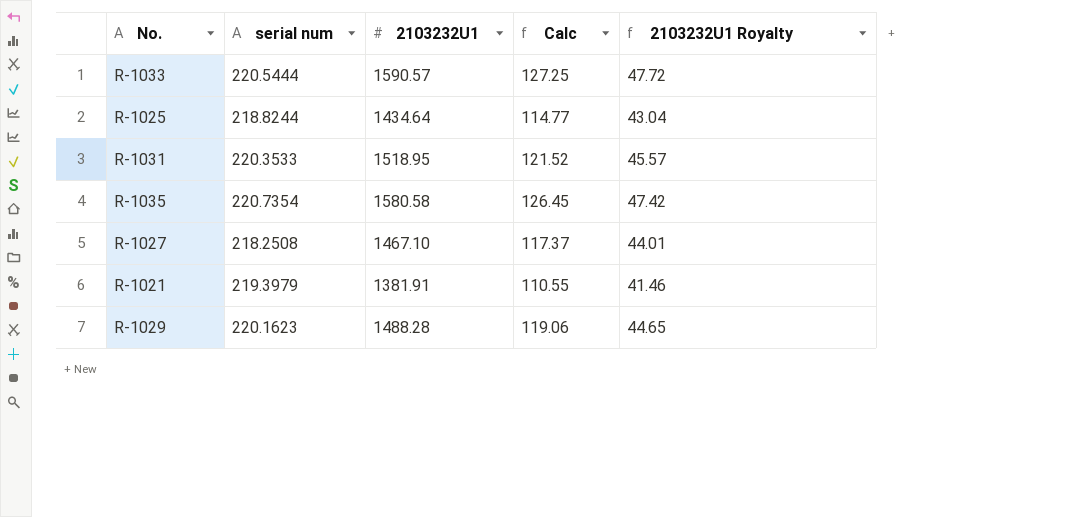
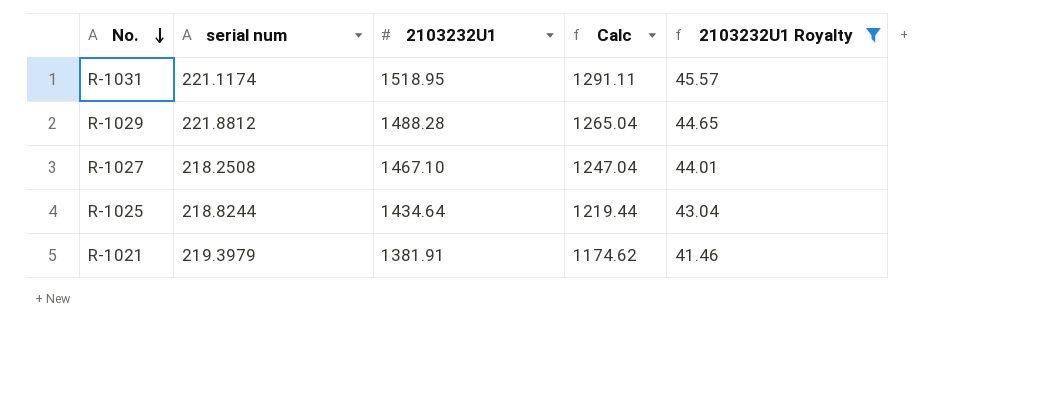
filter: none -> 2103232U1 Royalty <= 45.57
row order: none -> No. descending
column Calc | formula: [2103232U1] * 0.08 -> [2103232U1] * 0.85
R-1031 | serial num: 220.3533 -> 221.1174
R-1029 | serial num: 220.1623 -> 221.8812

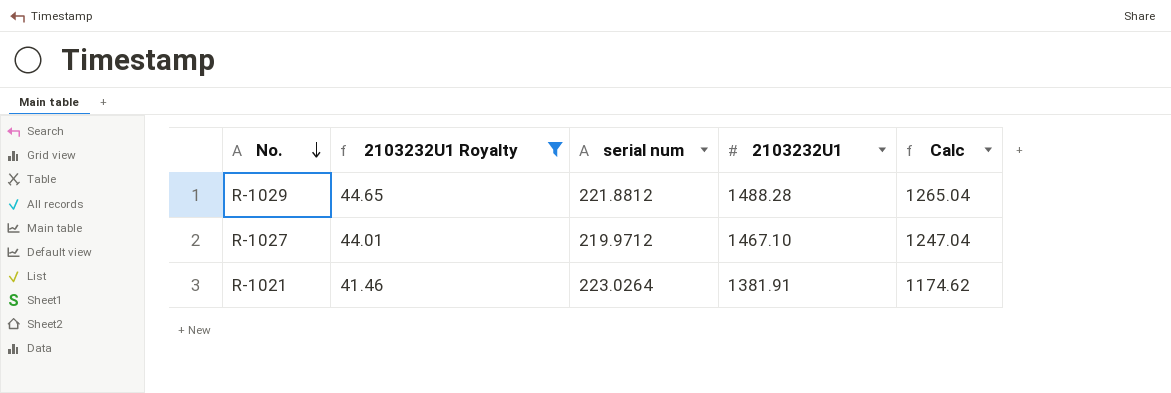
column 2103232U1 Royalty | position: 5 -> 2
row R-1031: 221.1174 | 1518.95 | 1291.11 | 45.57 -> none
row R-1025: 218.8244 | 1434.64 | 1219.44 | 43.04 -> none
R-1027 | serial num: 218.2508 -> 219.9712
R-1021 | serial num: 219.3979 -> 223.0264

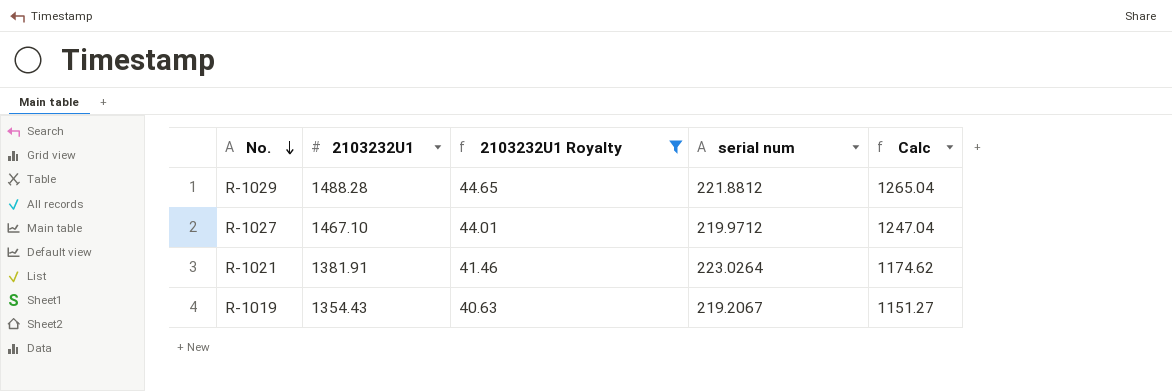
column 2103232U1 | position: 4 -> 2
row R-1019: none -> 1354.43 | 40.63 | 219.2067 | 1151.27

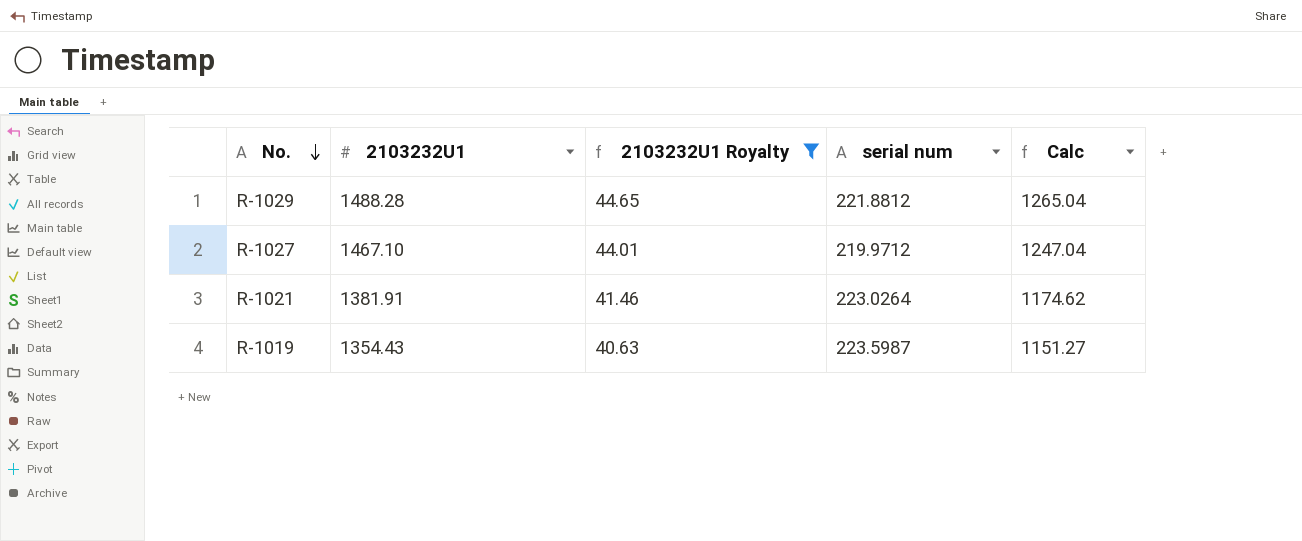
R-1019 | serial num: 219.2067 -> 223.5987

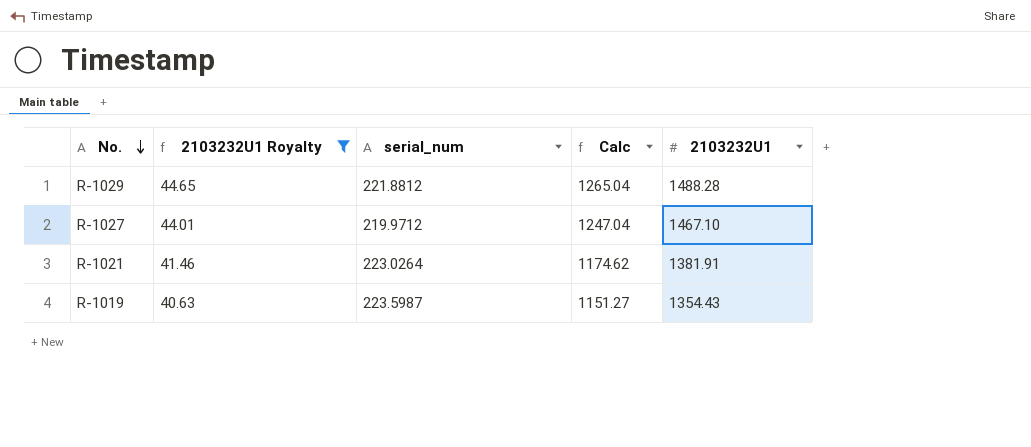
column name: serial num -> serial_num
column 2103232U1 | position: 2 -> 5

